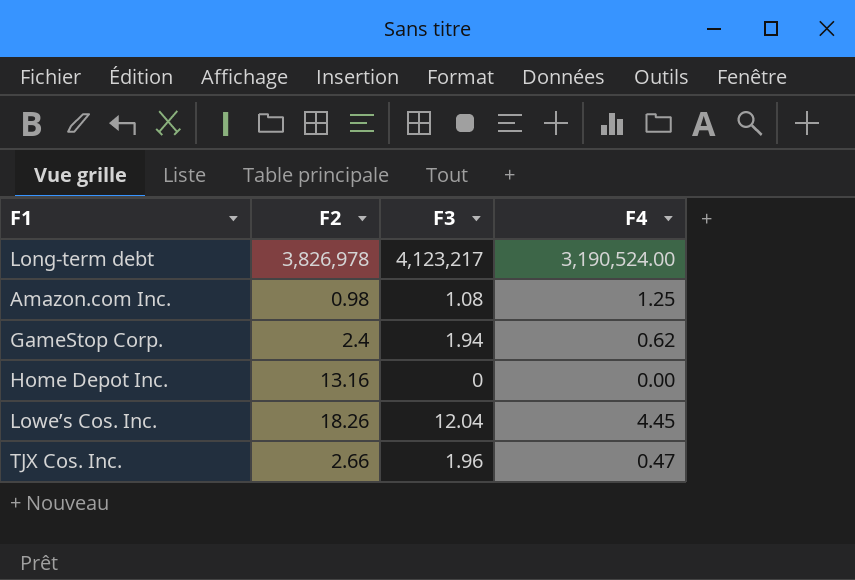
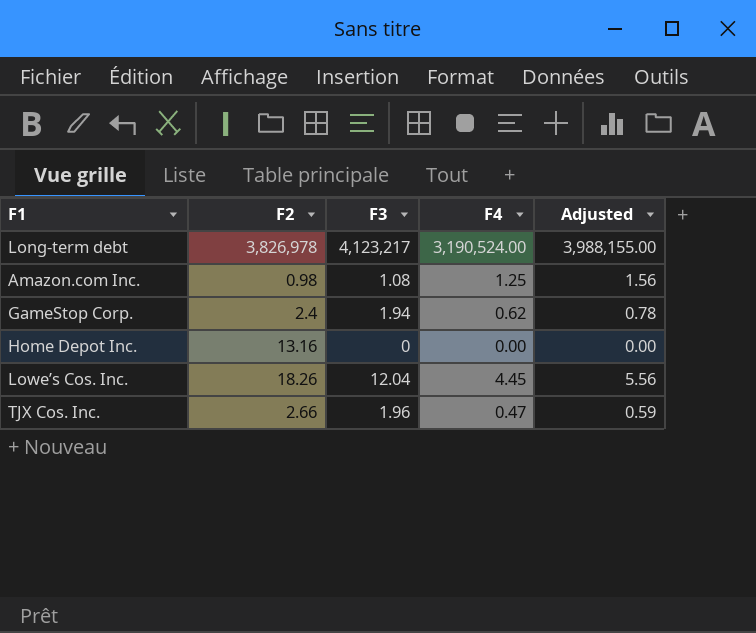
column Adjusted | formula: none -> [F4] * 1.25

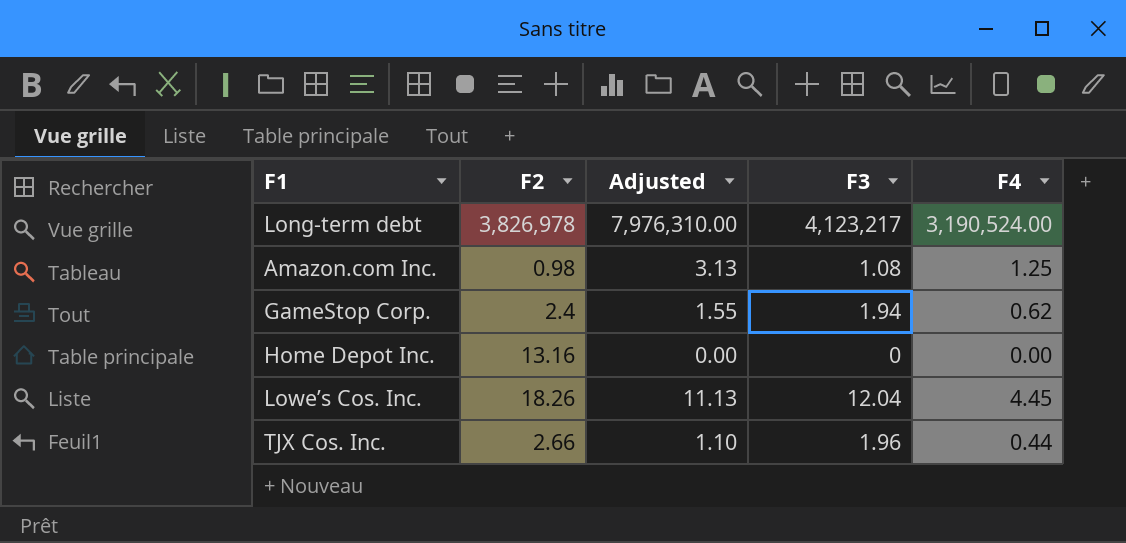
column Adjusted | formula: [F4] * 1.25 -> [F4] * 2.5
column Adjusted | position: 5 -> 3
TJX Cos. Inc. | F4: 0.47 -> 0.44

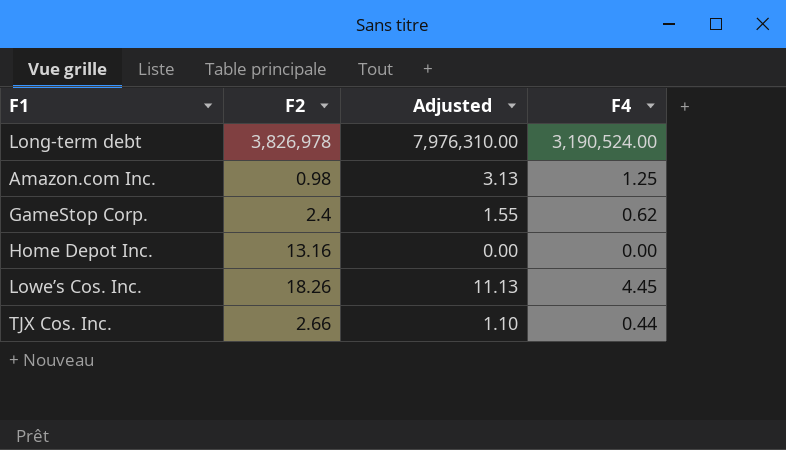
column F3 | position: 4 -> none

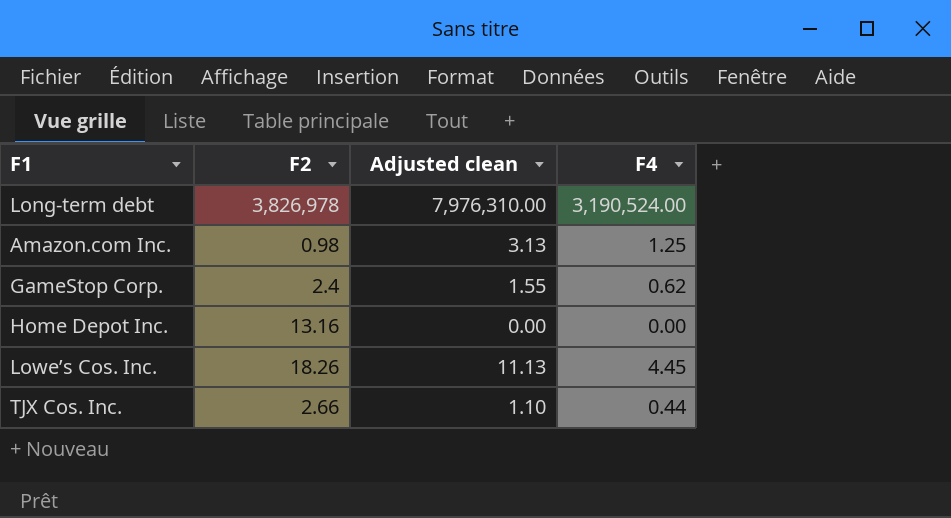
column name: Adjusted -> Adjusted clean

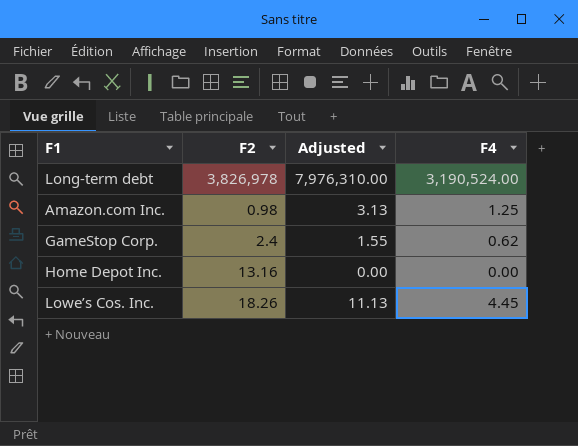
column name: Adjusted clean -> Adjusted
row TJX Cos. Inc.: 2.66 | 1.10 | 0.44 -> none

